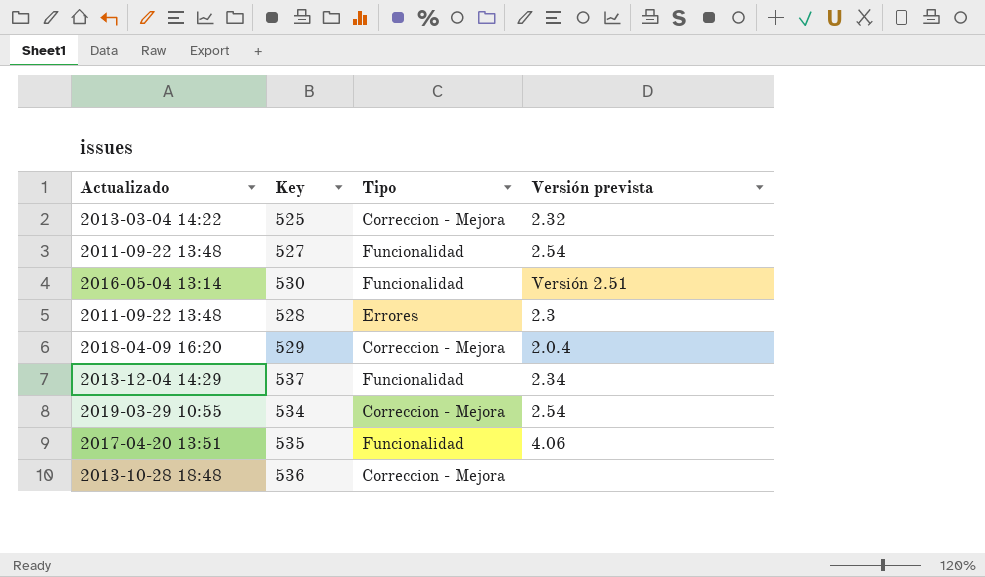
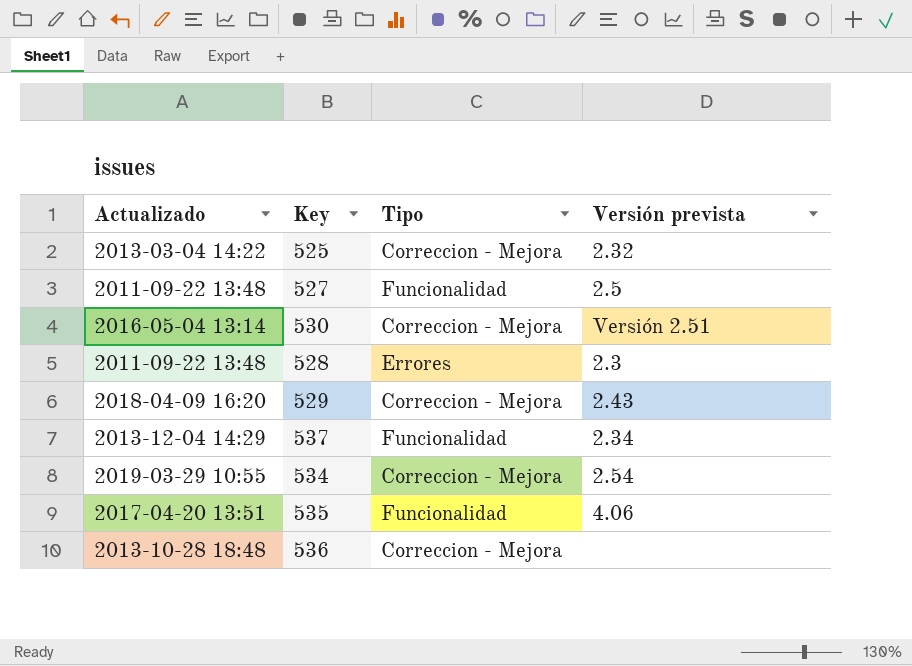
527 | Versión prevista: 2.54 -> 2.5
530 | Tipo: Funcionalidad -> Correccion - Mejora
529 | Versión prevista: 2.0.4 -> 2.43

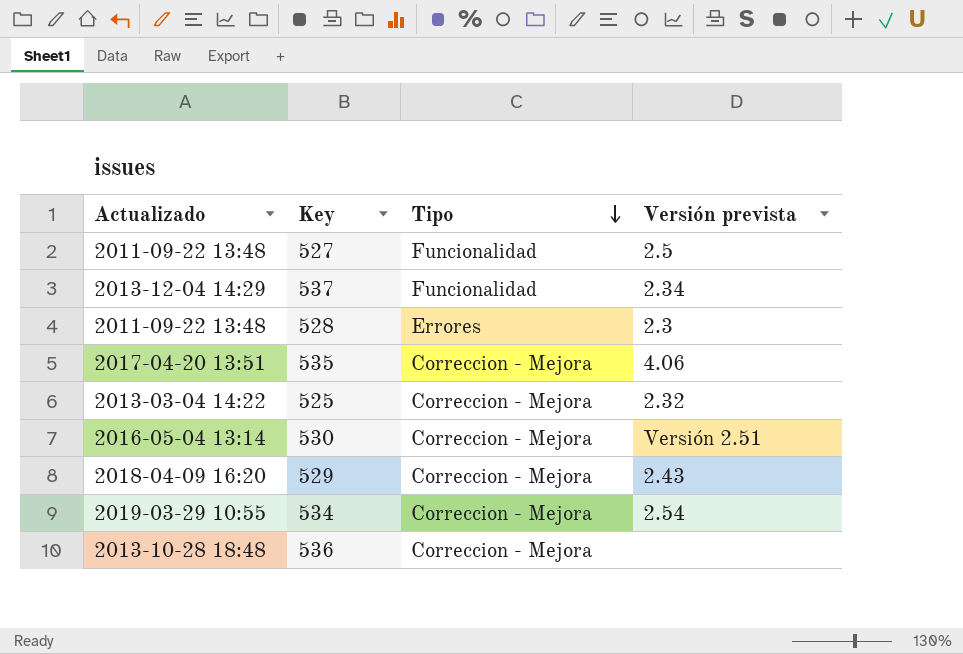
row order: none -> Tipo descending
535 | Tipo: Funcionalidad -> Correccion - Mejora

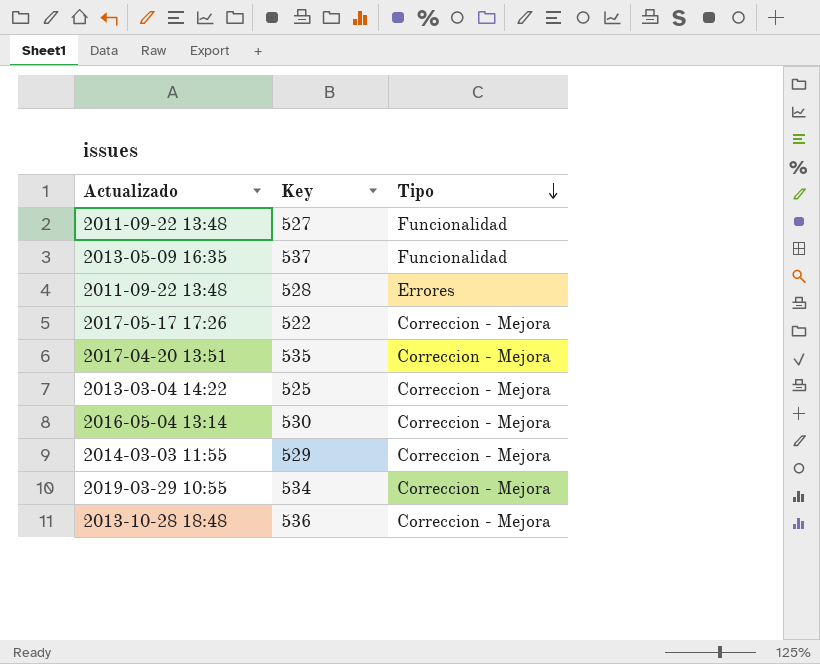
column Versión prevista | position: 4 -> none
537 | Actualizado: 2013-12-04 14:29 -> 2013-05-09 16:35
row 522: none -> 2017-05-17 17:26 | Correccion - Mejora
529 | Actualizado: 2018-04-09 16:20 -> 2014-03-03 11:55

